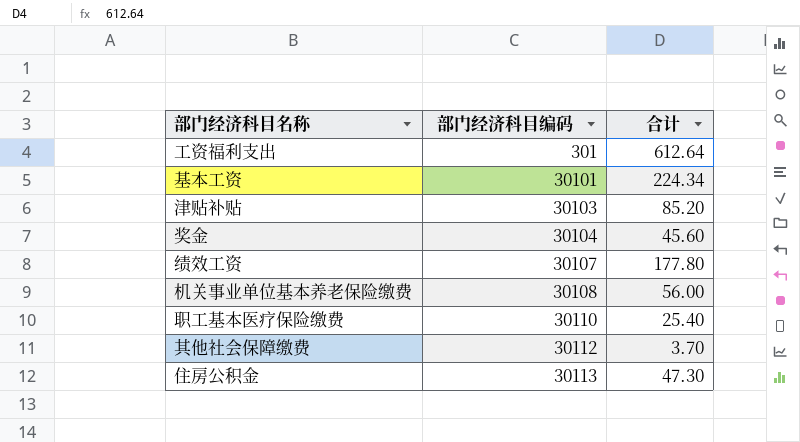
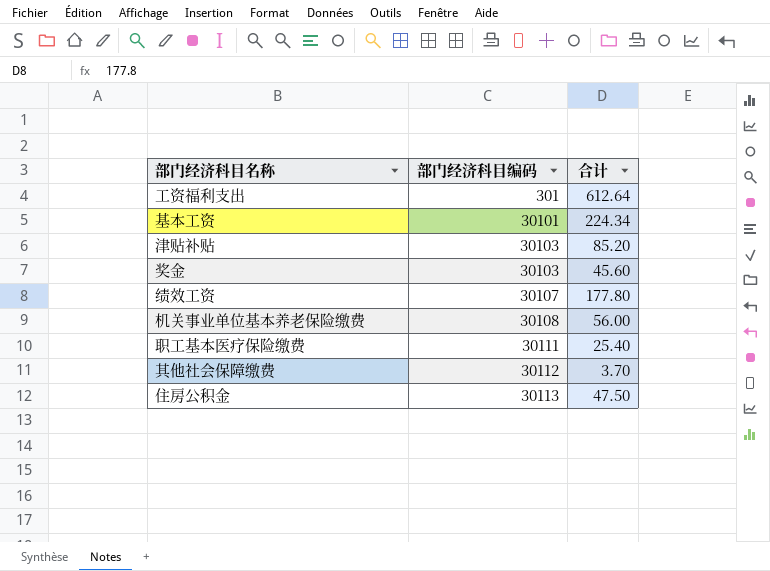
奖金 | 部门经济科目编码: 30104 -> 30103
职工基本医疗保险缴费 | 部门经济科目编码: 30110 -> 30111
住房公积金 | 合计: 47.30 -> 47.50

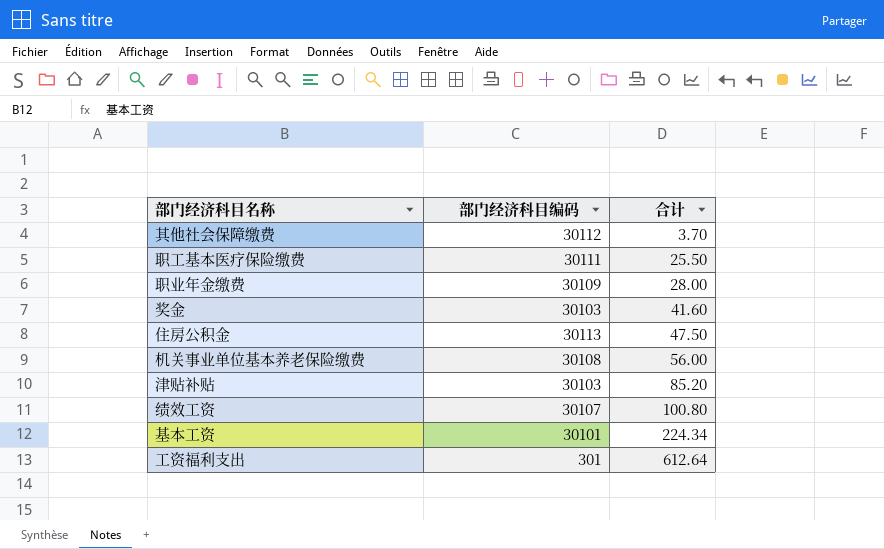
row order: 部门经济科目编码 ascending -> 合计 ascending
职工基本医疗保险缴费 | 合计: 25.40 -> 25.50
row 职业年金缴费: none -> 30109 | 28.00
奖金 | 合计: 45.60 -> 41.60
绩效工资 | 合计: 177.80 -> 100.80

